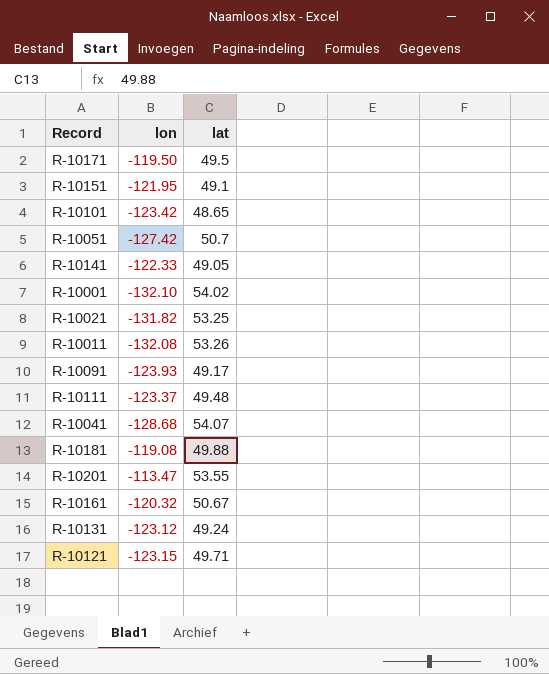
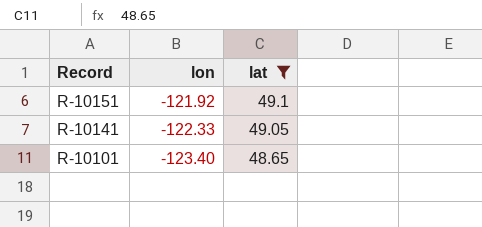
filter: none -> lat <= 49.1
row order: none -> Record descending
R-10151 | lon: -121.95 -> -121.92
R-10101 | lon: -123.42 -> -123.40

